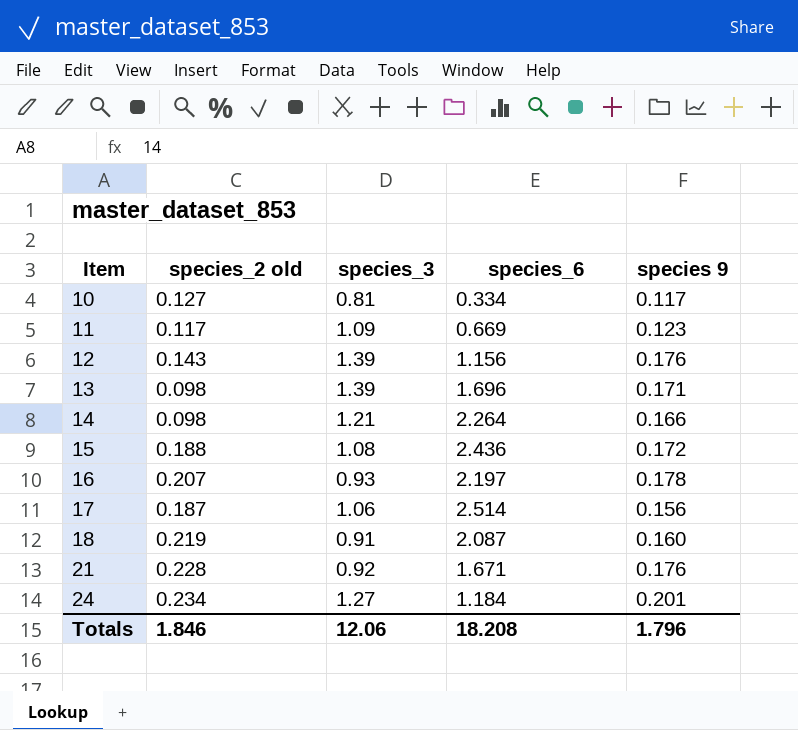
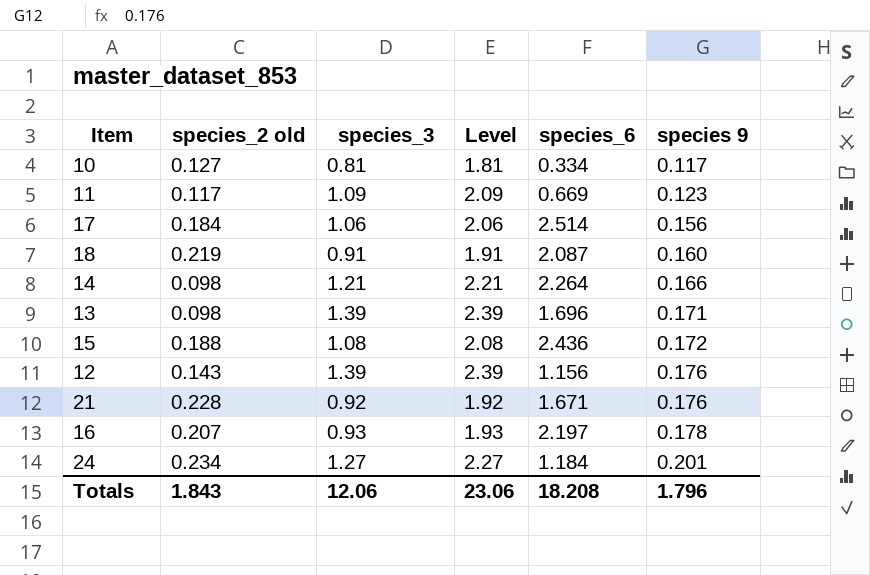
row order: Item ascending -> species 9 ascending
column Level | formula: none -> [species_3] + 1
17 | species_2 old: 0.187 -> 0.184
Totals | species_2 old: 1.846 -> 1.843

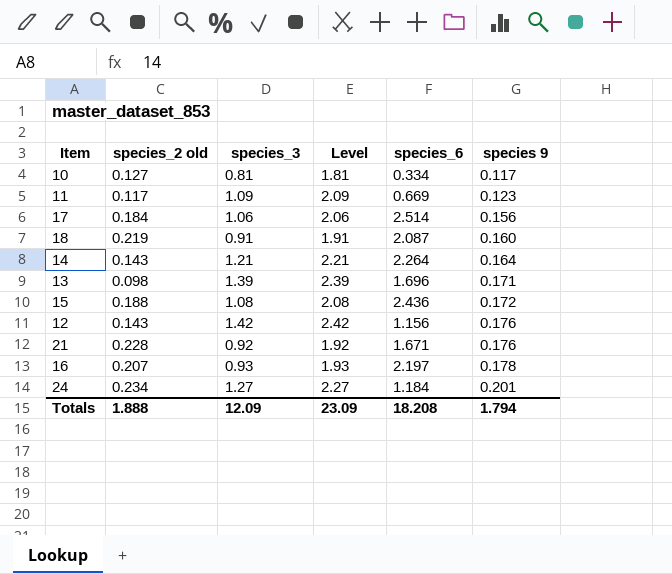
14 | species_2 old: 0.098 -> 0.143
14 | species 9: 0.166 -> 0.164
12 | species_3: 1.39 -> 1.42
12 | Level: 2.39 -> 2.42
Totals | species_2 old: 1.843 -> 1.888
Totals | species_3: 12.06 -> 12.09
Totals | Level: 23.06 -> 23.09
Totals | species 9: 1.796 -> 1.794

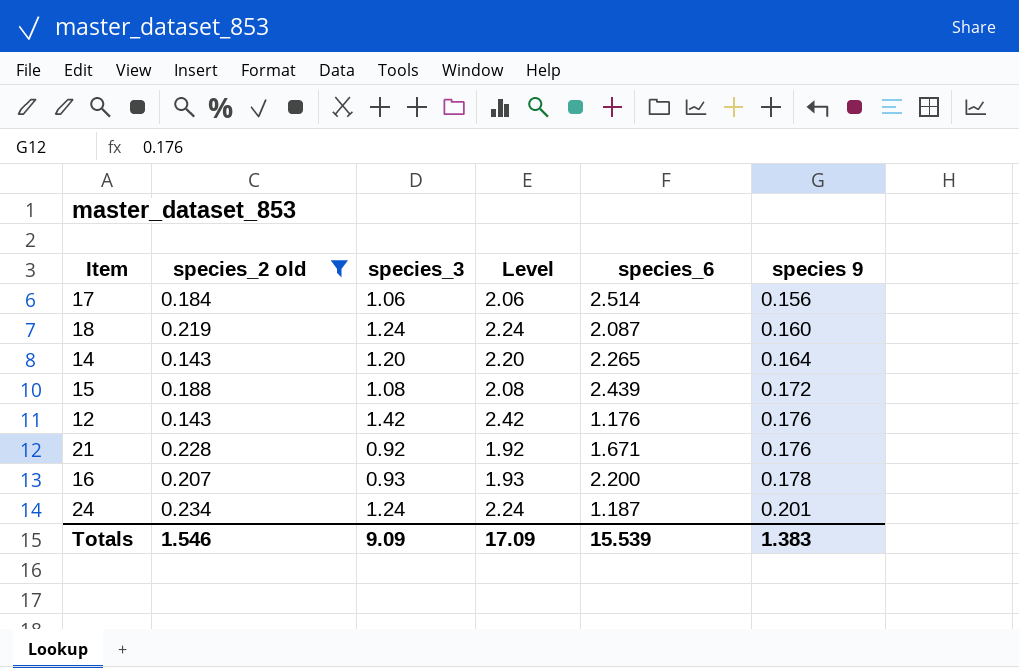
filter: none -> species_2 old >= 0.143
18 | species_3: 0.91 -> 1.24
18 | Level: 1.91 -> 2.24
14 | species_3: 1.21 -> 1.20
14 | Level: 2.21 -> 2.20
14 | species_6: 2.264 -> 2.265
15 | species_6: 2.436 -> 2.439
12 | species_6: 1.156 -> 1.176
16 | species_6: 2.197 -> 2.200
24 | species_3: 1.27 -> 1.24
24 | Level: 2.27 -> 2.24
24 | species_6: 1.184 -> 1.187
Totals | species_2 old: 1.888 -> 1.546
Totals | species_3: 12.09 -> 9.09
Totals | Level: 23.09 -> 17.09
Totals | species_6: 18.208 -> 15.539
Totals | species 9: 1.794 -> 1.383

